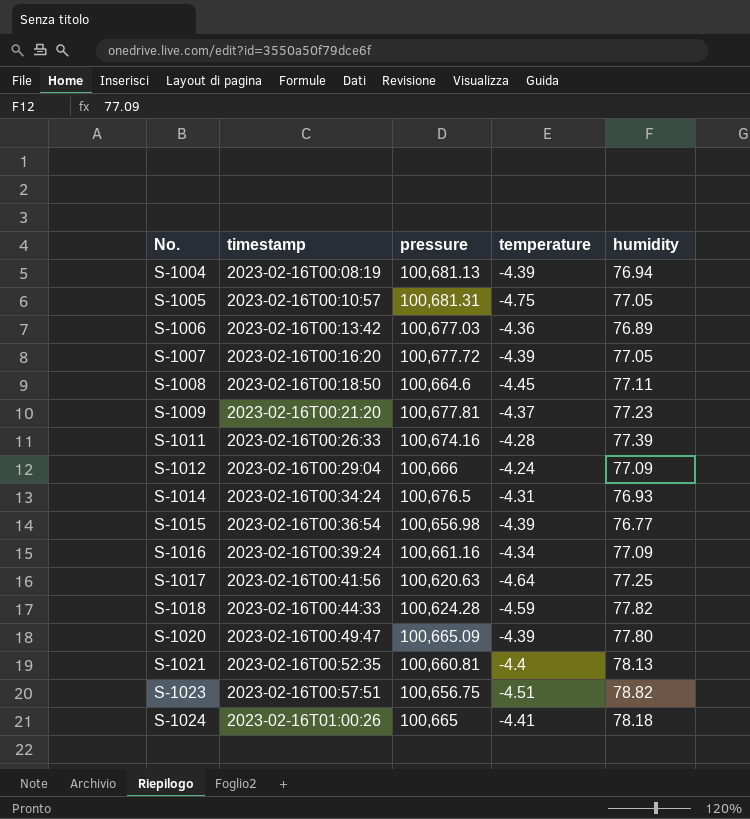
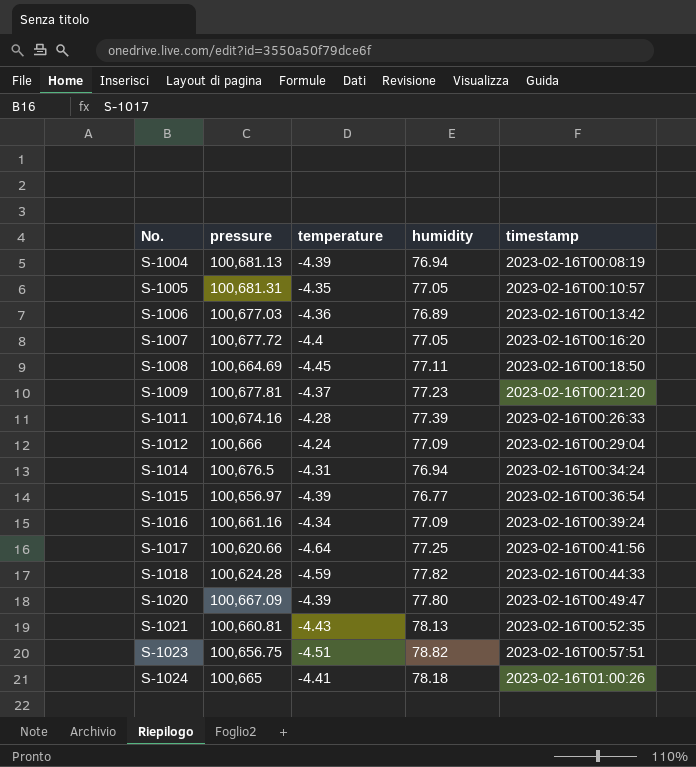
column timestamp | position: 2 -> 5
S-1005 | temperature: -4.75 -> -4.35
S-1007 | temperature: -4.39 -> -4.4
S-1008 | pressure: 100,664.6 -> 100,664.69
S-1014 | humidity: 76.93 -> 76.94
S-1015 | pressure: 100,656.98 -> 100,656.97
S-1017 | pressure: 100,620.63 -> 100,620.66
S-1020 | pressure: 100,665.09 -> 100,667.09
S-1021 | temperature: -4.4 -> -4.43

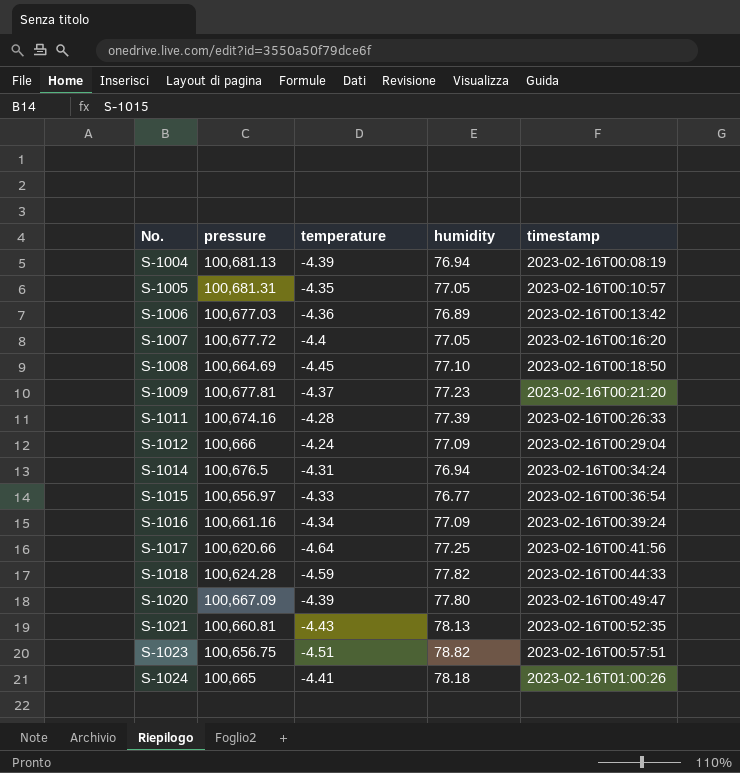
S-1008 | humidity: 77.11 -> 77.10
S-1015 | temperature: -4.39 -> -4.33

